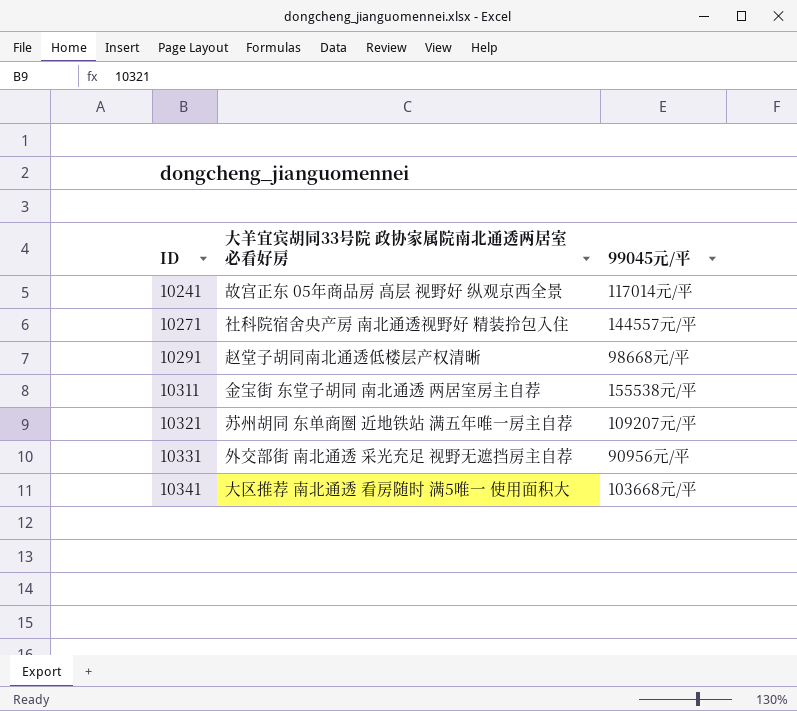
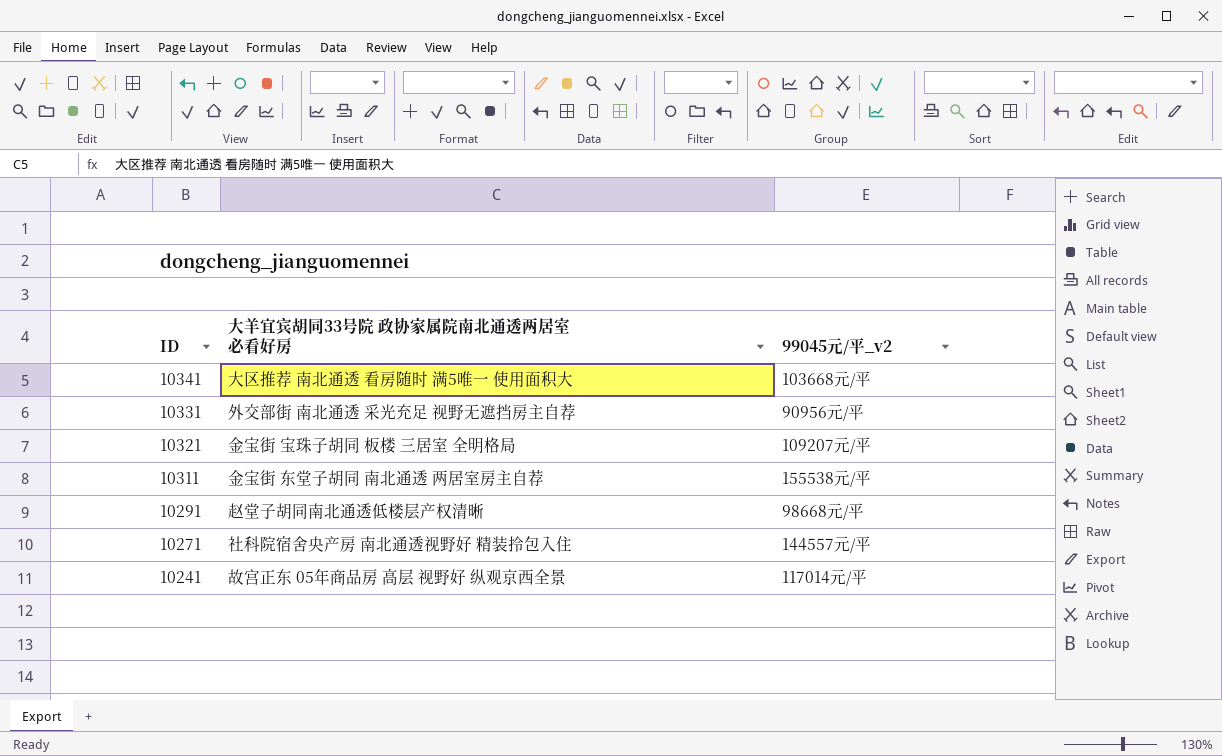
row order: ID ascending -> ID descending
column name: 99045元/平 -> 99045元/平_v2
10321 | 大羊宜宾胡同33号院 政协家属院南北通透两居室必看好房: 苏州胡同 东单商圈 近地铁站 满五年唯一房主自荐 -> 金宝街 宝珠子胡同 板楼 三居室 全明格局

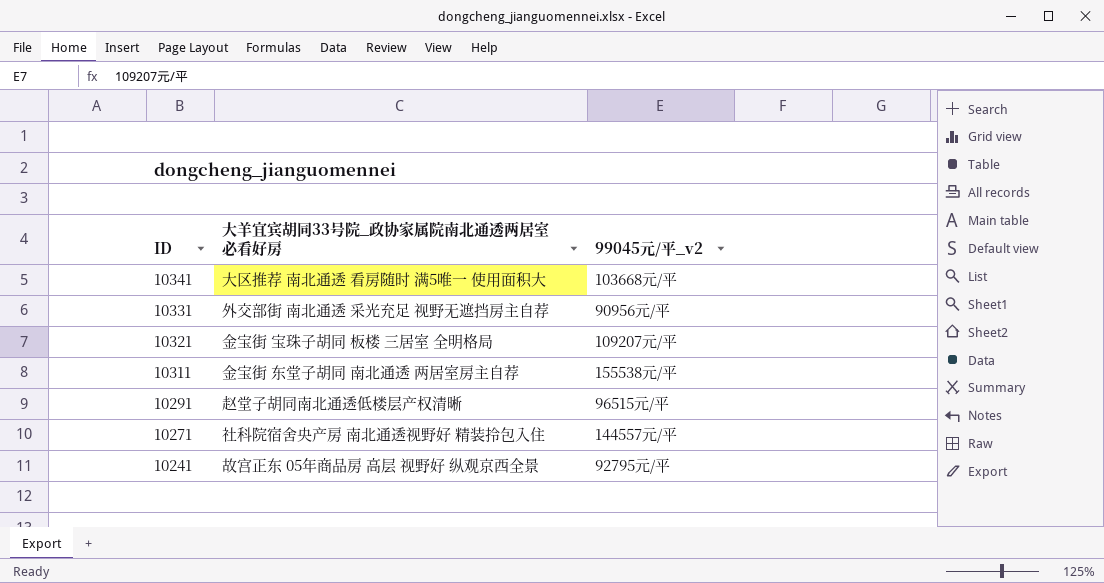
column name: 大羊宜宾胡同33号院 政协家属院南北通透两居室必看好房 -> 大羊宜宾胡同33号院_政协家属院南北通透两居室必看好房
10291 | 99045元/平_v2: 98668元/平 -> 96515元/平
10241 | 99045元/平_v2: 117014元/平 -> 92795元/平

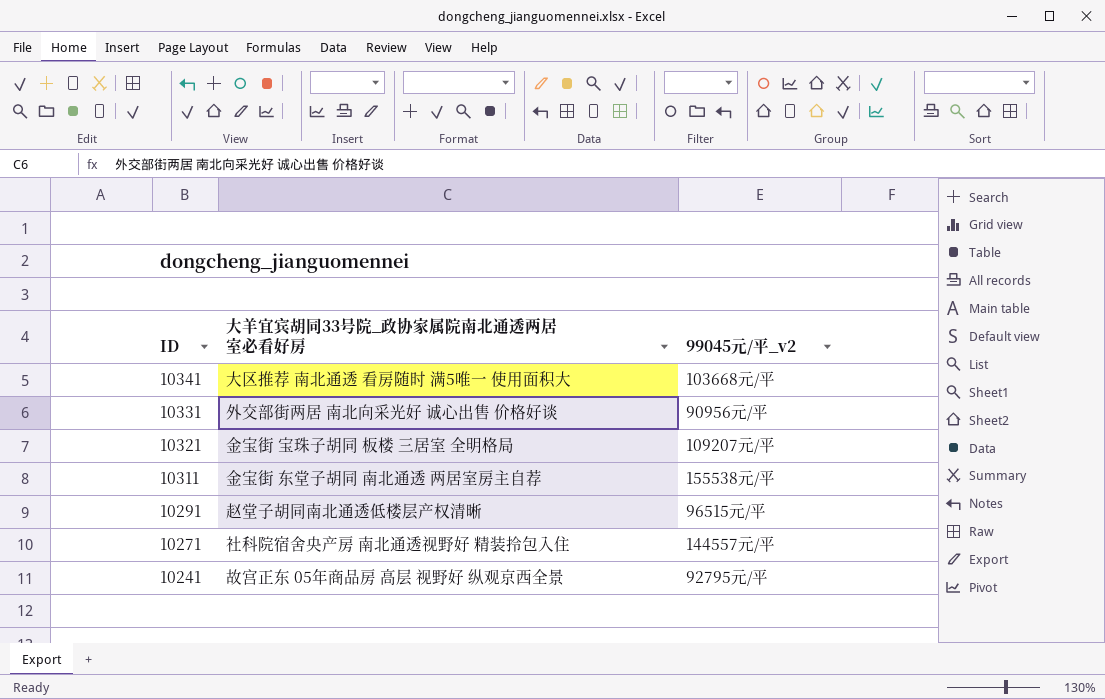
10331 | 大羊宜宾胡同33号院_政协家属院南北通透两居室必看好房: 外交部街 南北通透 采光充足 视野无遮挡房主自荐 -> 外交部街两居 南北向采光好 诚心出售 价格好谈

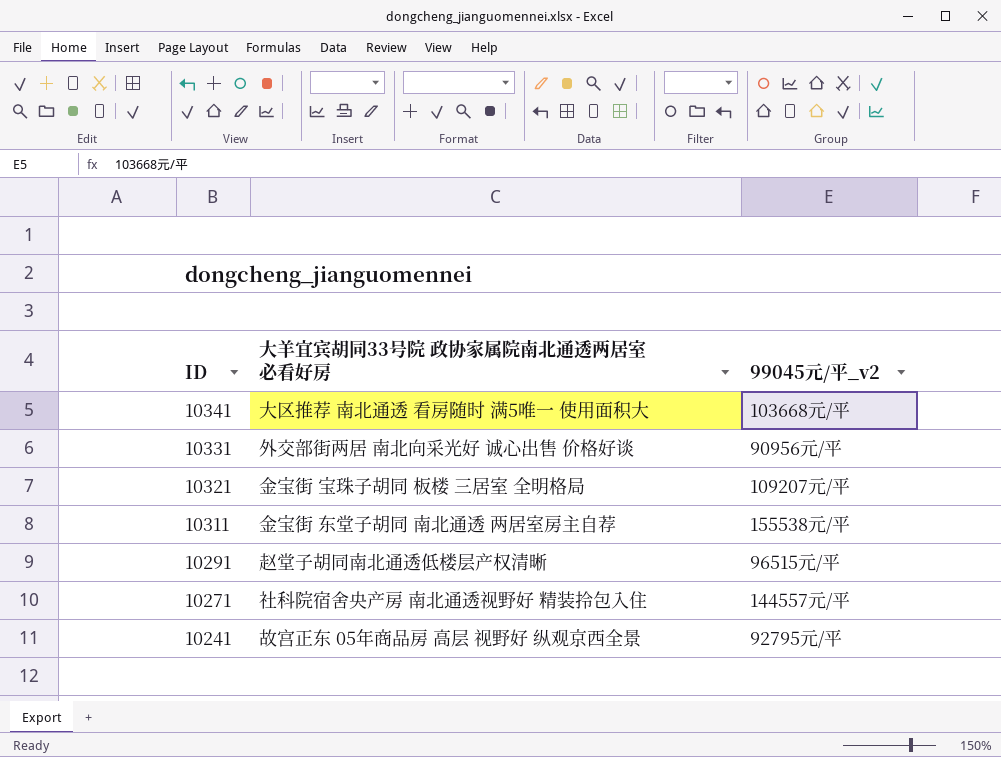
column name: 大羊宜宾胡同33号院_政协家属院南北通透两居室必看好房 -> 大羊宜宾胡同33号院 政协家属院南北通透两居室必看好房

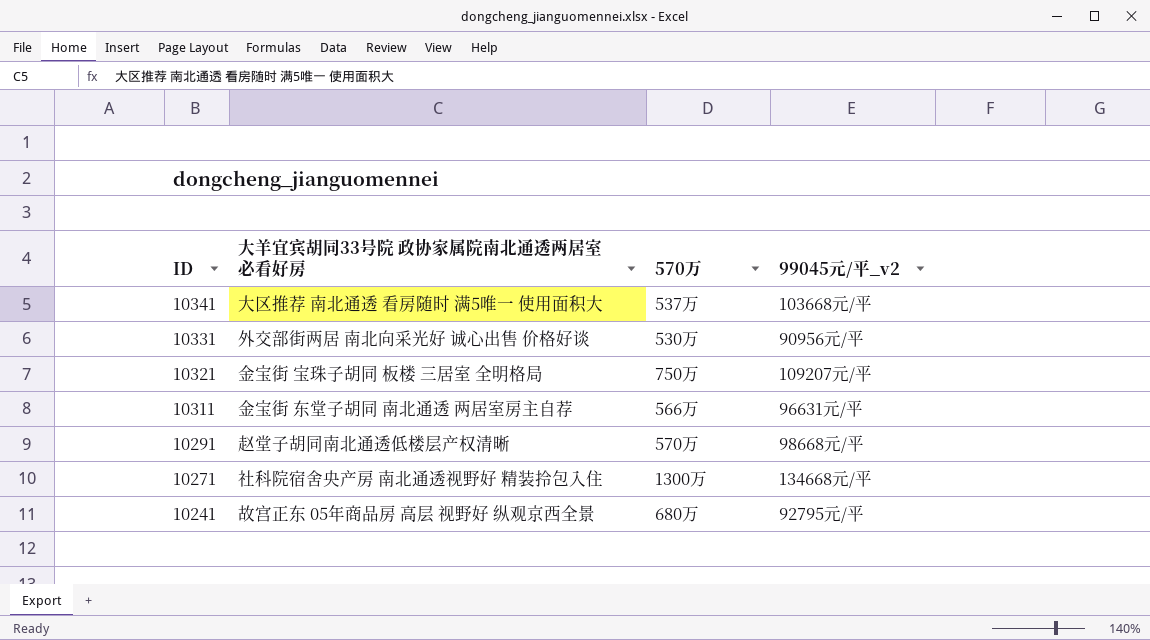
column 570万 | position: none -> 3
10311 | 99045元/平_v2: 155538元/平 -> 96631元/平
10291 | 99045元/平_v2: 96515元/平 -> 98668元/平
10271 | 99045元/平_v2: 144557元/平 -> 134668元/平

